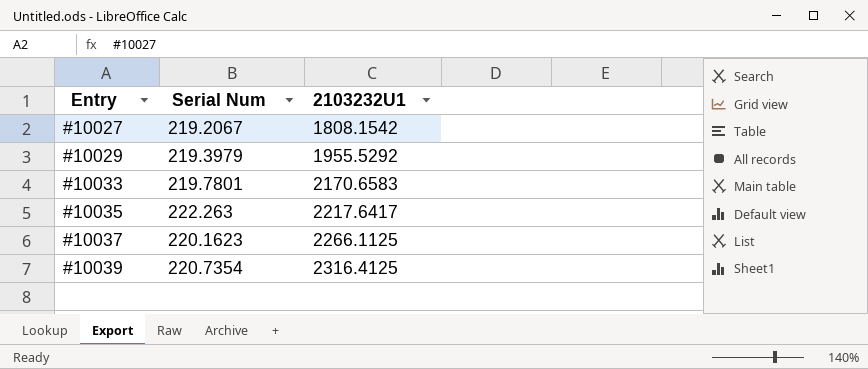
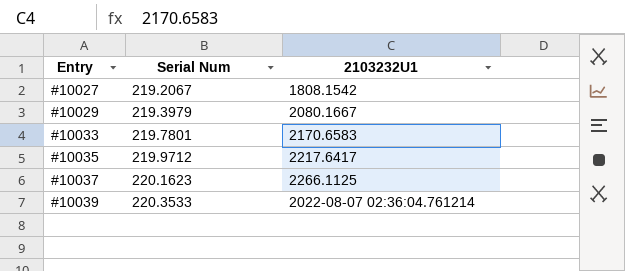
#10029 | 2103232U1: 1955.5292 -> 2080.1667
#10035 | Serial Num: 222.263 -> 219.9712
#10039 | Serial Num: 220.7354 -> 220.3533
#10039 | 2103232U1: 2316.4125 -> 2022-08-07 02:36:04.761214

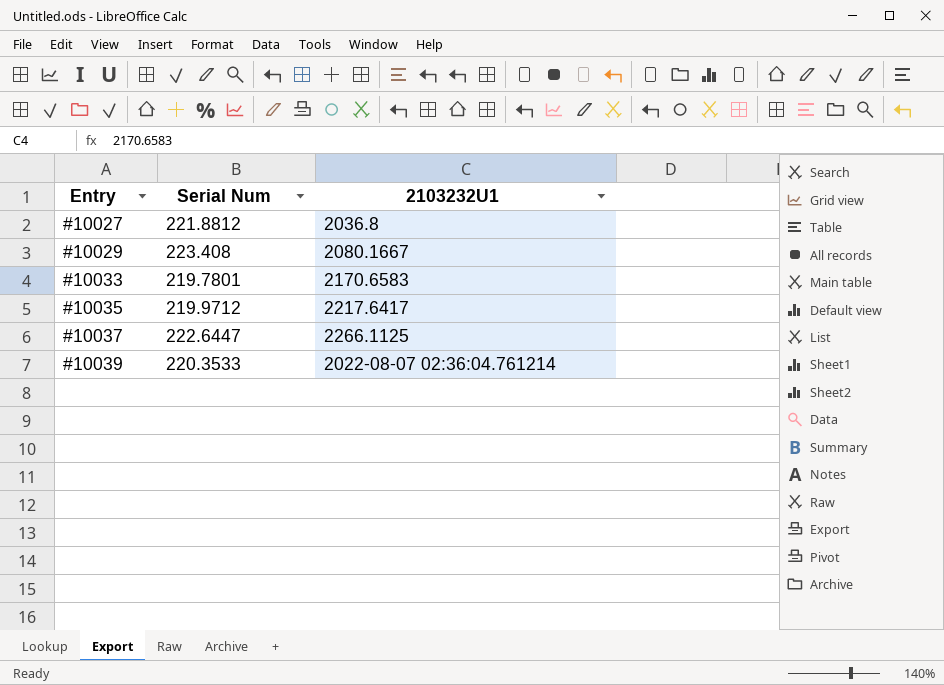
#10027 | Serial Num: 219.2067 -> 221.8812
#10027 | 2103232U1: 1808.1542 -> 2036.8
#10029 | Serial Num: 219.3979 -> 223.408
#10037 | Serial Num: 220.1623 -> 222.6447

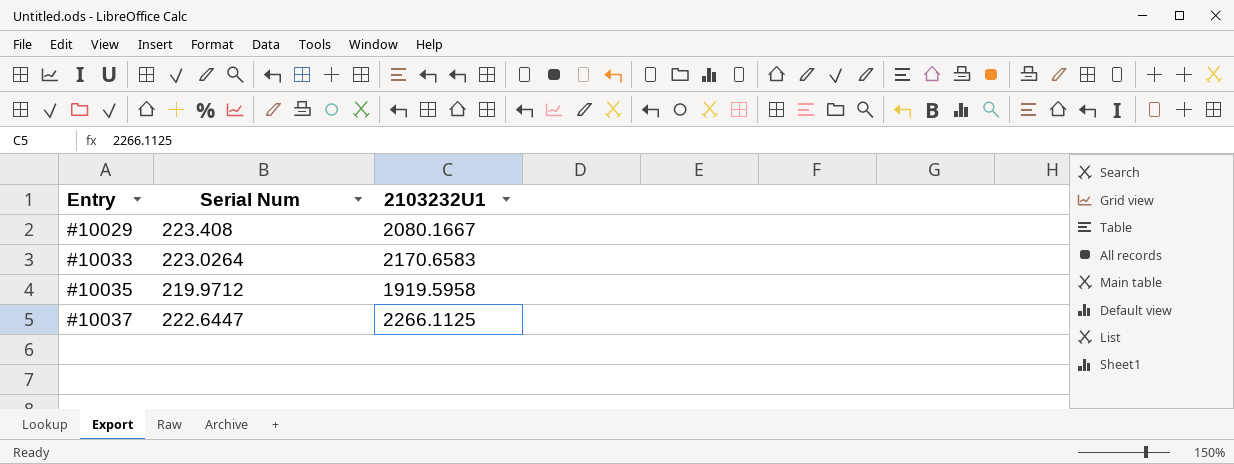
row #10027: 221.8812 | 2036.8 -> none
row #10039: 220.3533 | 2022-08-07 02:36:04.761214 -> none
#10033 | Serial Num: 219.7801 -> 223.0264
#10035 | 2103232U1: 2217.6417 -> 1919.5958

